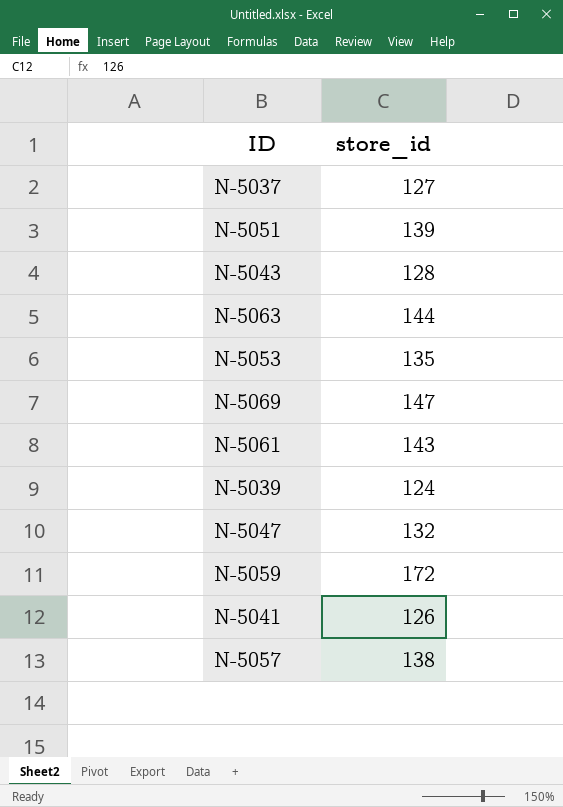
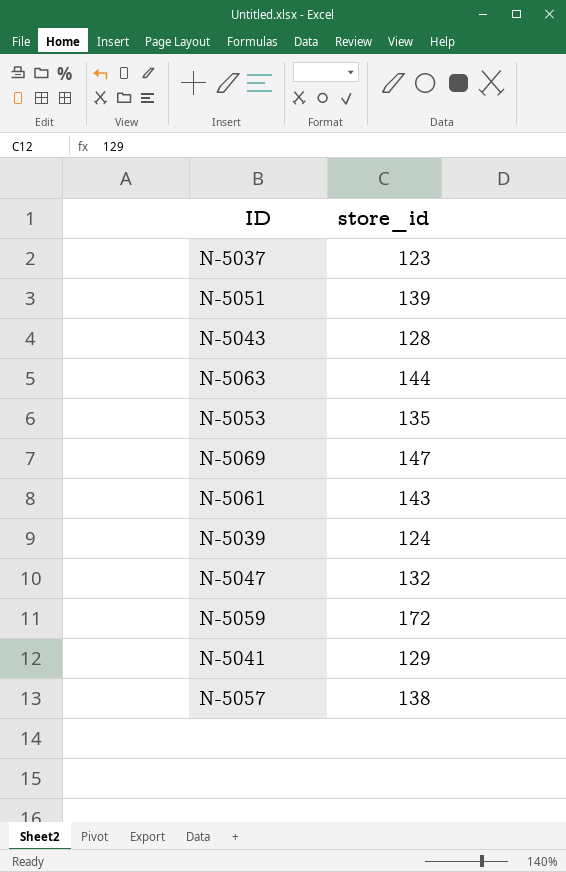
N-5037 | store_id: 127 -> 123
N-5041 | store_id: 126 -> 129

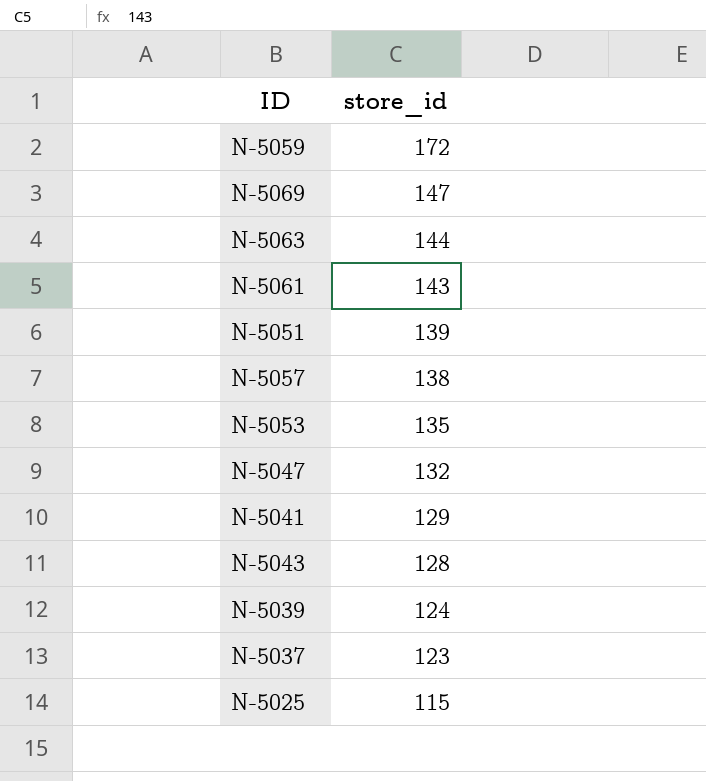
row order: none -> store_id descending
row N-5025: none -> 115

